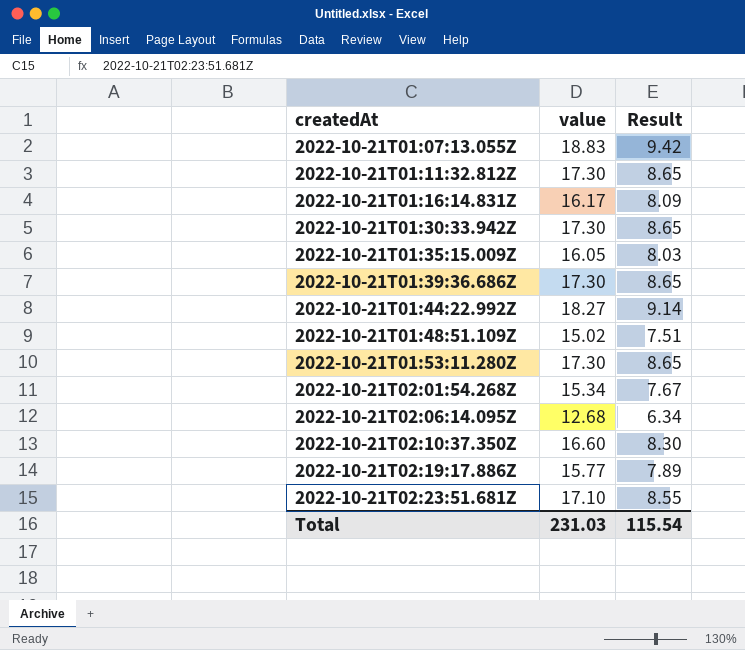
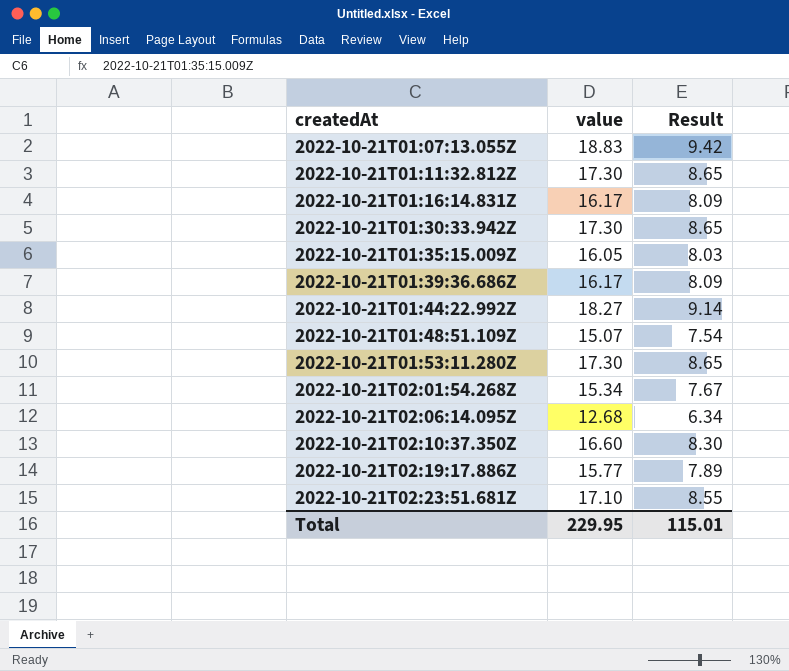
2022-10-21T01:39:36.686Z | value: 17.30 -> 16.17
2022-10-21T01:39:36.686Z | Result: 8.65 -> 8.09
2022-10-21T01:48:51.109Z | value: 15.02 -> 15.07
2022-10-21T01:48:51.109Z | Result: 7.51 -> 7.54
Total | value: 231.03 -> 229.95
Total | Result: 115.54 -> 115.01

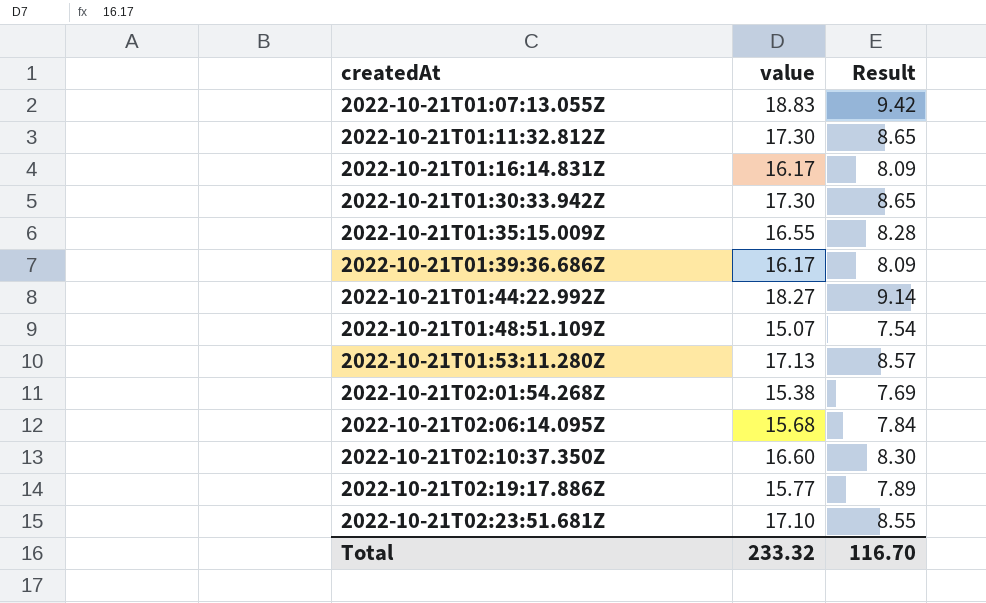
2022-10-21T01:35:15.009Z | value: 16.05 -> 16.55
2022-10-21T01:35:15.009Z | Result: 8.03 -> 8.28
2022-10-21T01:53:11.280Z | value: 17.30 -> 17.13
2022-10-21T01:53:11.280Z | Result: 8.65 -> 8.57
2022-10-21T02:01:54.268Z | value: 15.34 -> 15.38
2022-10-21T02:01:54.268Z | Result: 7.67 -> 7.69
2022-10-21T02:06:14.095Z | value: 12.68 -> 15.68
2022-10-21T02:06:14.095Z | Result: 6.34 -> 7.84
Total | value: 229.95 -> 233.32
Total | Result: 115.01 -> 116.70

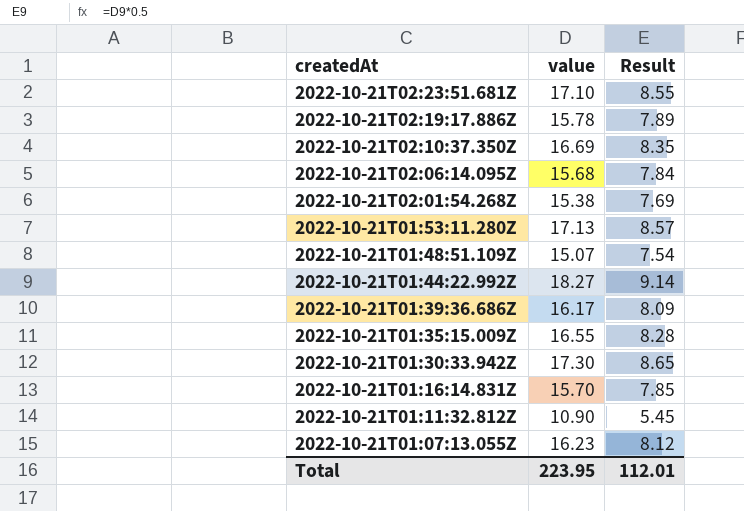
row order: createdAt ascending -> createdAt descending
2022-10-21T02:19:17.886Z | value: 15.77 -> 15.78
2022-10-21T02:10:37.350Z | value: 16.60 -> 16.69
2022-10-21T02:10:37.350Z | Result: 8.30 -> 8.35
2022-10-21T01:16:14.831Z | value: 16.17 -> 15.70
2022-10-21T01:16:14.831Z | Result: 8.09 -> 7.85
2022-10-21T01:11:32.812Z | value: 17.30 -> 10.90
2022-10-21T01:11:32.812Z | Result: 8.65 -> 5.45
2022-10-21T01:07:13.055Z | value: 18.83 -> 16.23
2022-10-21T01:07:13.055Z | Result: 9.42 -> 8.12
Total | value: 233.32 -> 223.95
Total | Result: 116.70 -> 112.01

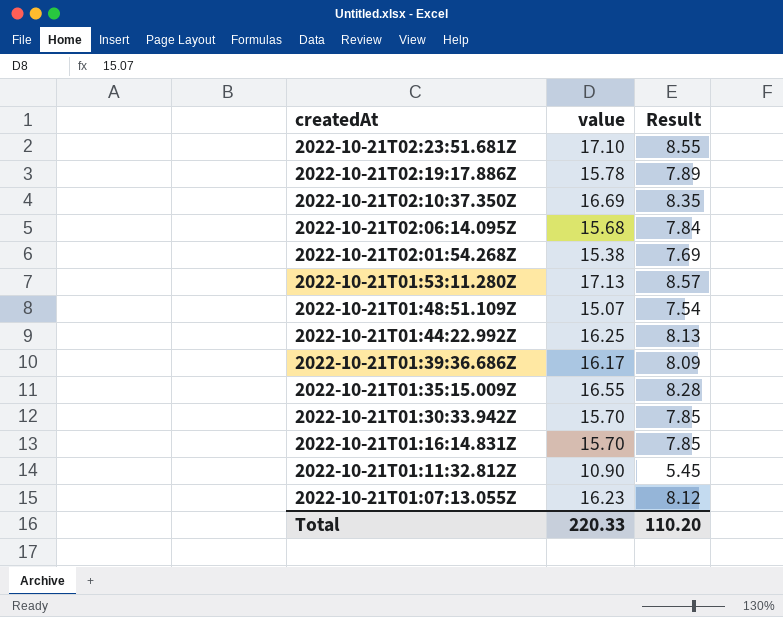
2022-10-21T01:44:22.992Z | value: 18.27 -> 16.25
2022-10-21T01:44:22.992Z | Result: 9.14 -> 8.13
2022-10-21T01:30:33.942Z | value: 17.30 -> 15.70
2022-10-21T01:30:33.942Z | Result: 8.65 -> 7.85
Total | value: 223.95 -> 220.33
Total | Result: 112.01 -> 110.20

